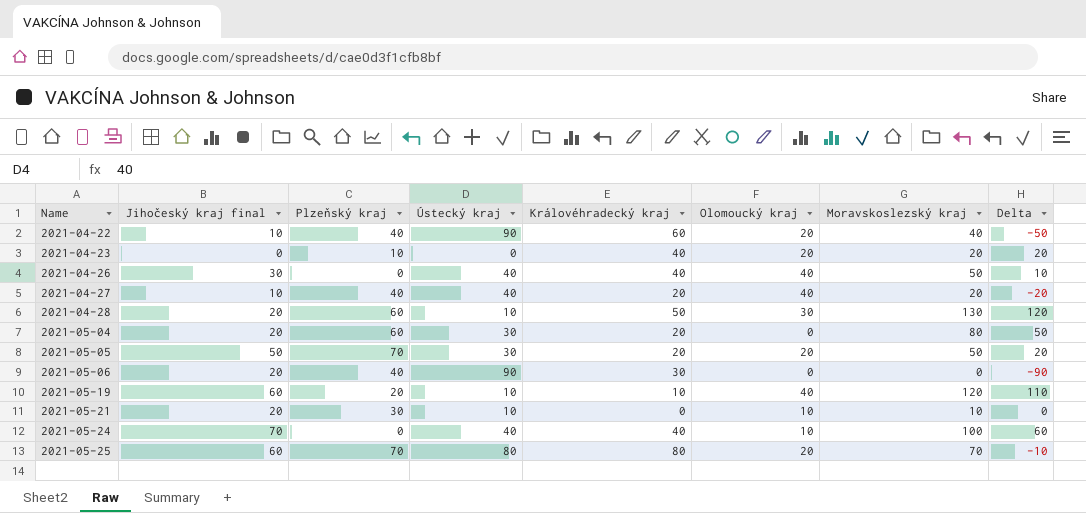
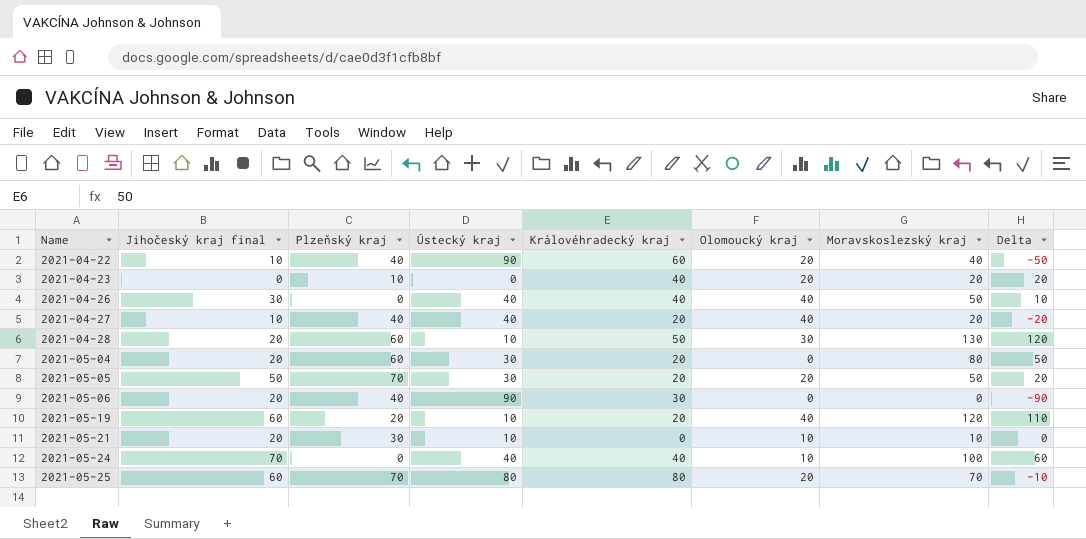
2021-05-19 | Královéhradecký kraj: 10 -> 20

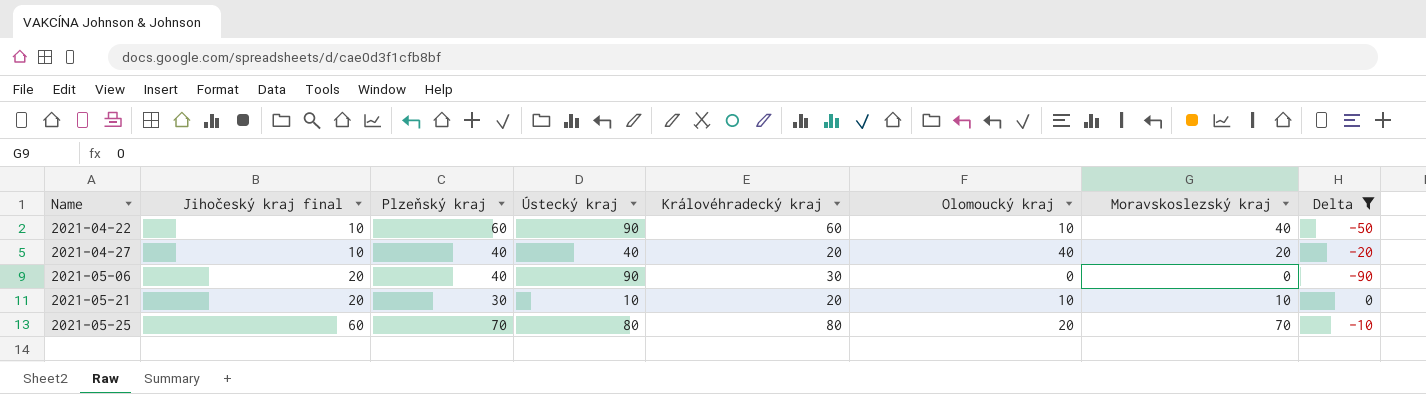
filter: none -> Delta <= 0
2021-04-22 | Plzeňský kraj: 40 -> 60
2021-04-22 | Olomoucký kraj: 20 -> 10
2021-05-21 | Královéhradecký kraj: 0 -> 20

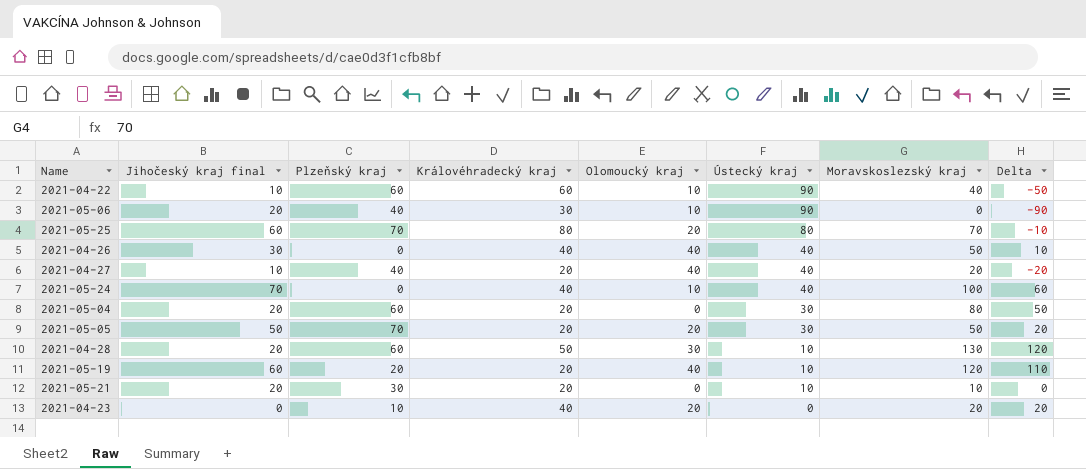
filter: Delta <= 0 -> none
row order: Name ascending -> Ústecký kraj descending
column Ústecký kraj | position: 4 -> 6
2021-05-06 | Olomoucký kraj: 0 -> 10
2021-05-21 | Olomoucký kraj: 10 -> 0

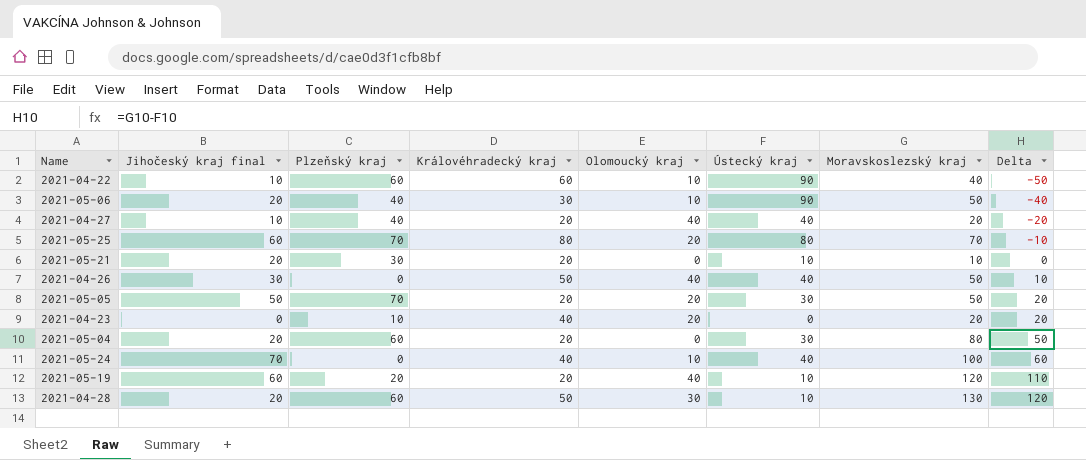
row order: Ústecký kraj descending -> Delta ascending
2021-05-06 | Moravskoslezský kraj: 0 -> 50
2021-05-06 | Delta: -90 -> -40
2021-04-26 | Královéhradecký kraj: 40 -> 50

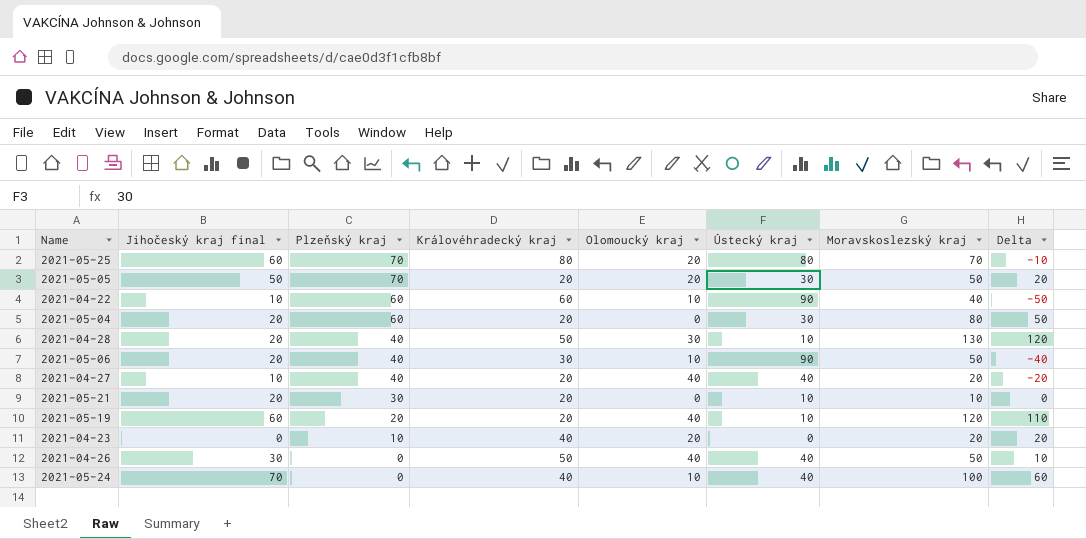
row order: Delta ascending -> Plzeňský kraj descending
2021-04-28 | Plzeňský kraj: 60 -> 40

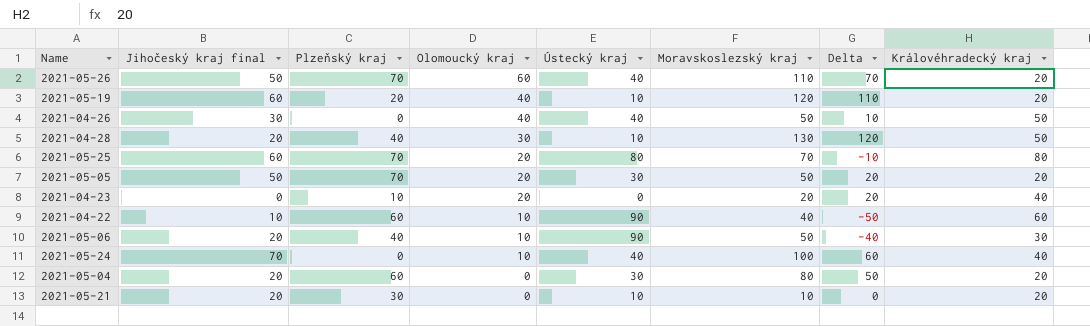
row order: Plzeňský kraj descending -> Olomoucký kraj descending
column Královéhradecký kraj | position: 4 -> 8
row 2021-04-27: 10 | 40 | 20 | 40 | 40 | 20 | -20 -> none
row 2021-05-26: none -> 50 | 70 | 60 | 40 | 110 | 70 | 20

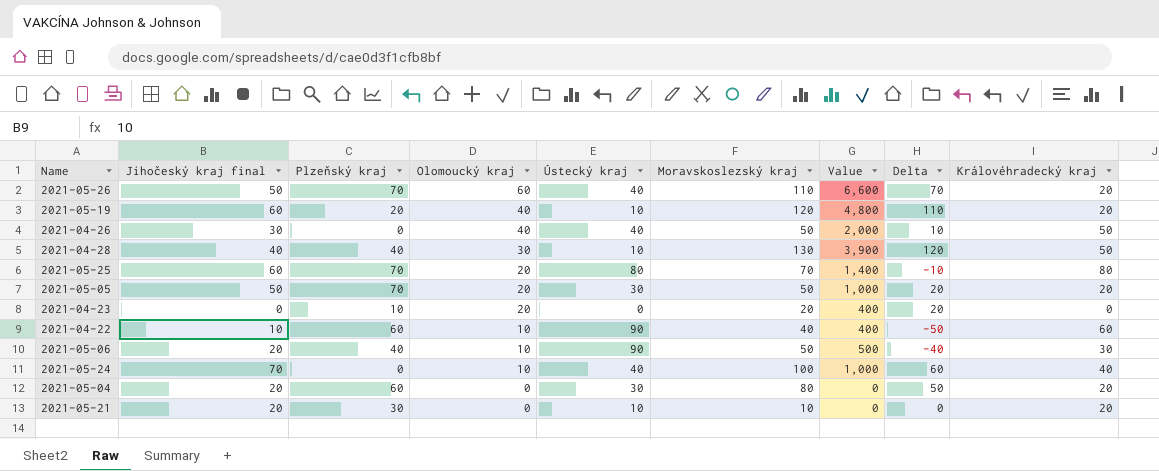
column Value | formula: none -> [Olomoucký kraj] * [Moravskoslezský kraj]
2021-04-28 | Jihočeský kraj final: 20 -> 40
2021-04-23 | Královéhradecký kraj: 40 -> 0

